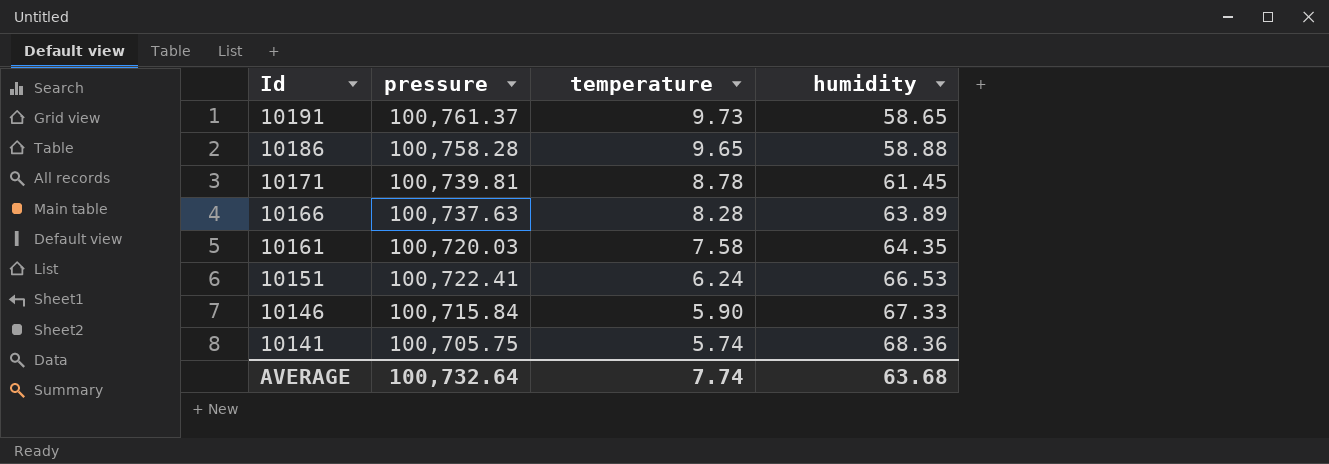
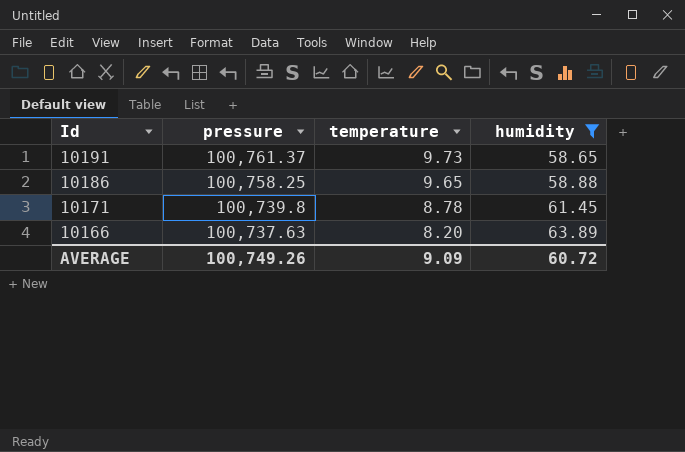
filter: none -> humidity <= 63.89
10186 | pressure: 100,758.28 -> 100,758.25
10171 | pressure: 100,739.81 -> 100,739.8
10166 | temperature: 8.28 -> 8.20
AVERAGE | pressure: 100,732.64 -> 100,749.26
AVERAGE | temperature: 7.74 -> 9.09
AVERAGE | humidity: 63.68 -> 60.72

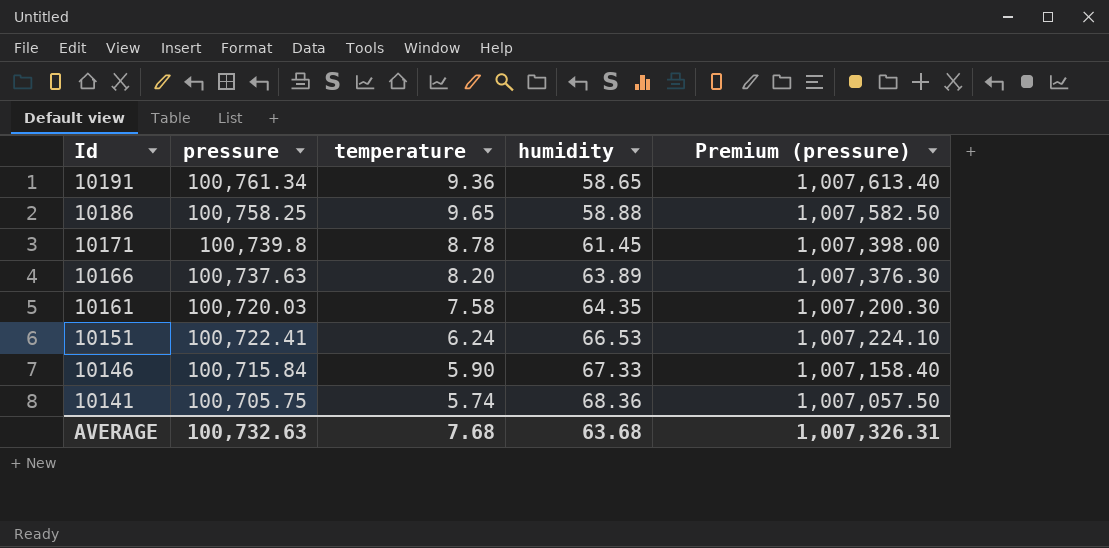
filter: humidity <= 63.89 -> none
column Premium (pressure) | formula: none -> [pressure] * 10
10191 | pressure: 100,761.37 -> 100,761.34
10191 | temperature: 9.73 -> 9.36
AVERAGE | pressure: 100,749.26 -> 100,732.63
AVERAGE | temperature: 9.09 -> 7.68
AVERAGE | humidity: 60.72 -> 63.68

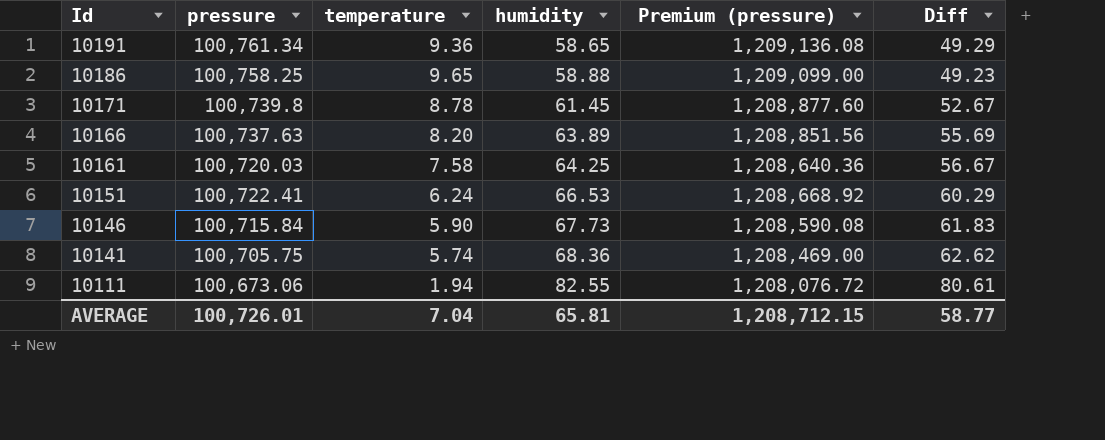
column Premium (pressure) | formula: [pressure] * 10 -> [pressure] * 12
column Diff | formula: none -> [humidity] - [temperature]
10161 | humidity: 64.35 -> 64.25
10146 | humidity: 67.33 -> 67.73
row 10111: none -> 100,673.06 | 1.94 | 82.55 | 1,208,076.72 | 80.61
AVERAGE | pressure: 100,732.63 -> 100,726.01
AVERAGE | temperature: 7.68 -> 7.04
AVERAGE | humidity: 63.68 -> 65.81
AVERAGE | Premium (pressure): 1,007,326.31 -> 1,208,712.15

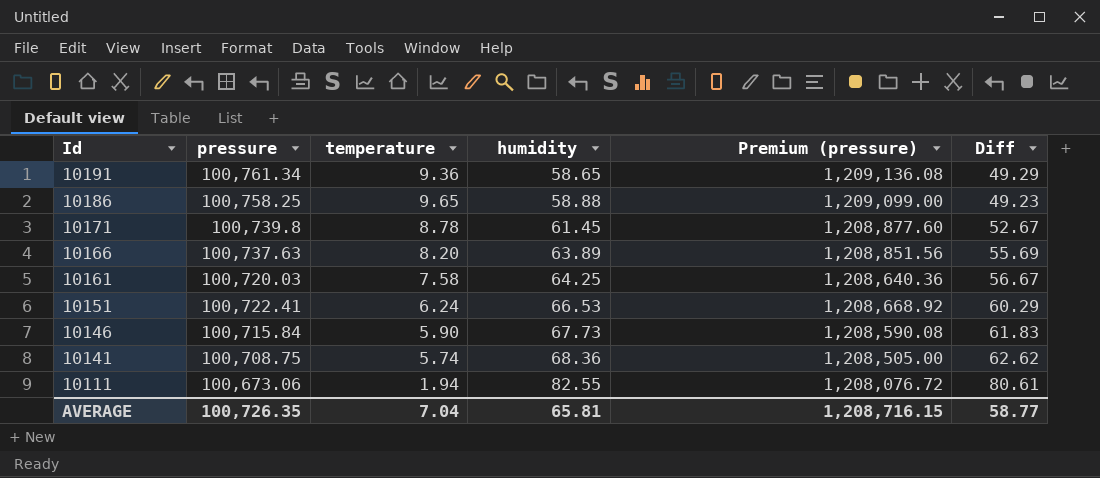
10141 | pressure: 100,705.75 -> 100,708.75
10141 | Premium (pressure): 1,208,469.00 -> 1,208,505.00
AVERAGE | pressure: 100,726.01 -> 100,726.35
AVERAGE | Premium (pressure): 1,208,712.15 -> 1,208,716.15

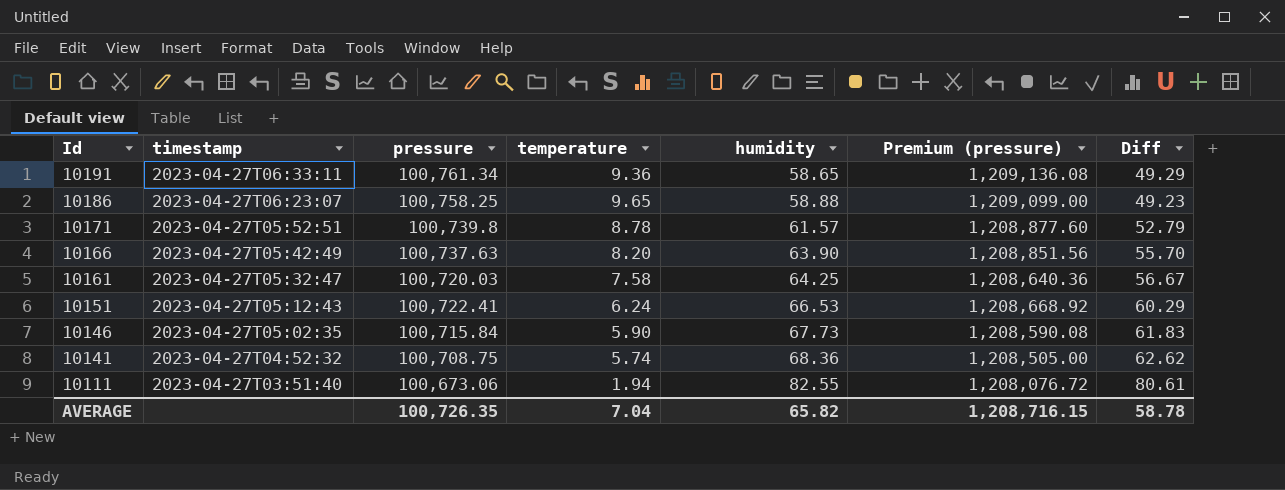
column timestamp | position: none -> 2
10171 | humidity: 61.45 -> 61.57
10171 | Diff: 52.67 -> 52.79
10166 | humidity: 63.89 -> 63.90
10166 | Diff: 55.69 -> 55.70
AVERAGE | humidity: 65.81 -> 65.82
AVERAGE | Diff: 58.77 -> 58.78

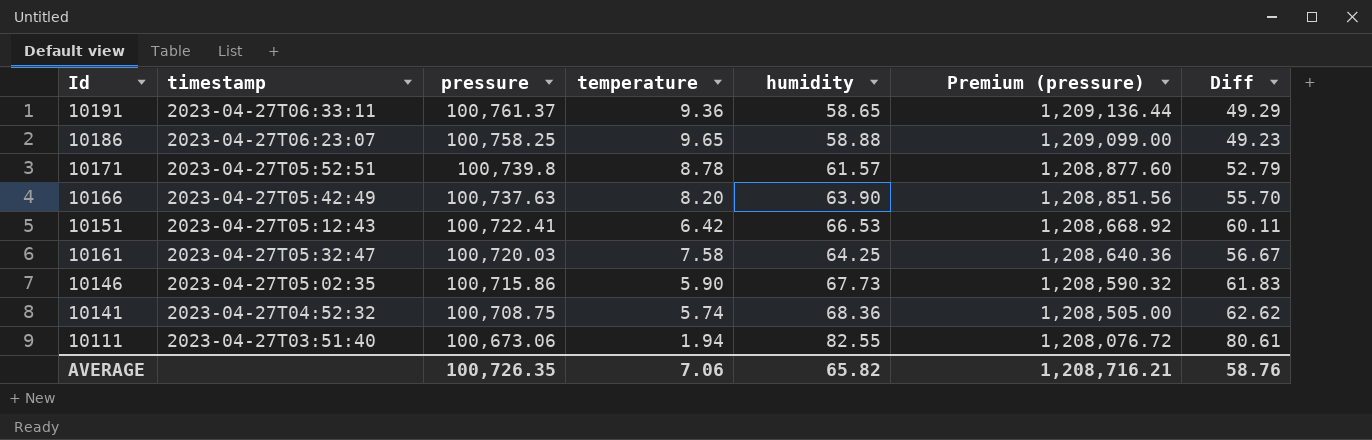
row order: Id descending -> pressure descending
10191 | pressure: 100,761.34 -> 100,761.37
10191 | Premium (pressure): 1,209,136.08 -> 1,209,136.44
10151 | temperature: 6.24 -> 6.42
10151 | Diff: 60.29 -> 60.11
10146 | pressure: 100,715.84 -> 100,715.86
10146 | Premium (pressure): 1,208,590.08 -> 1,208,590.32
AVERAGE | temperature: 7.04 -> 7.06
AVERAGE | Premium (pressure): 1,208,716.15 -> 1,208,716.21
AVERAGE | Diff: 58.78 -> 58.76

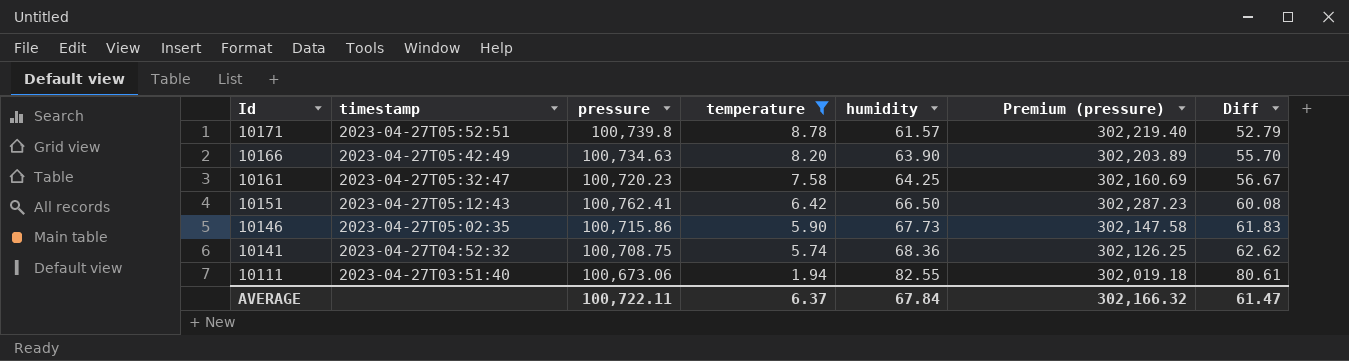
filter: none -> temperature <= 8.78
row order: pressure descending -> Id descending
column Premium (pressure) | formula: [pressure] * 12 -> [pressure] * 3
10166 | pressure: 100,737.63 -> 100,734.63
10161 | pressure: 100,720.03 -> 100,720.23
10151 | pressure: 100,722.41 -> 100,762.41
10151 | humidity: 66.53 -> 66.50
10151 | Diff: 60.11 -> 60.08
AVERAGE | pressure: 100,726.35 -> 100,722.11
AVERAGE | temperature: 7.06 -> 6.37
AVERAGE | humidity: 65.82 -> 67.84
AVERAGE | Premium (pressure): 1,208,716.21 -> 302,166.32
AVERAGE | Diff: 58.76 -> 61.47

